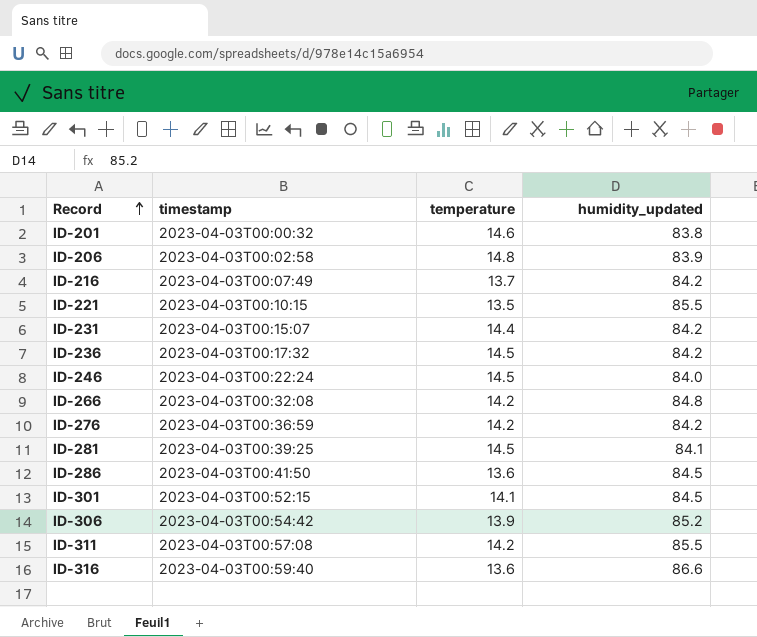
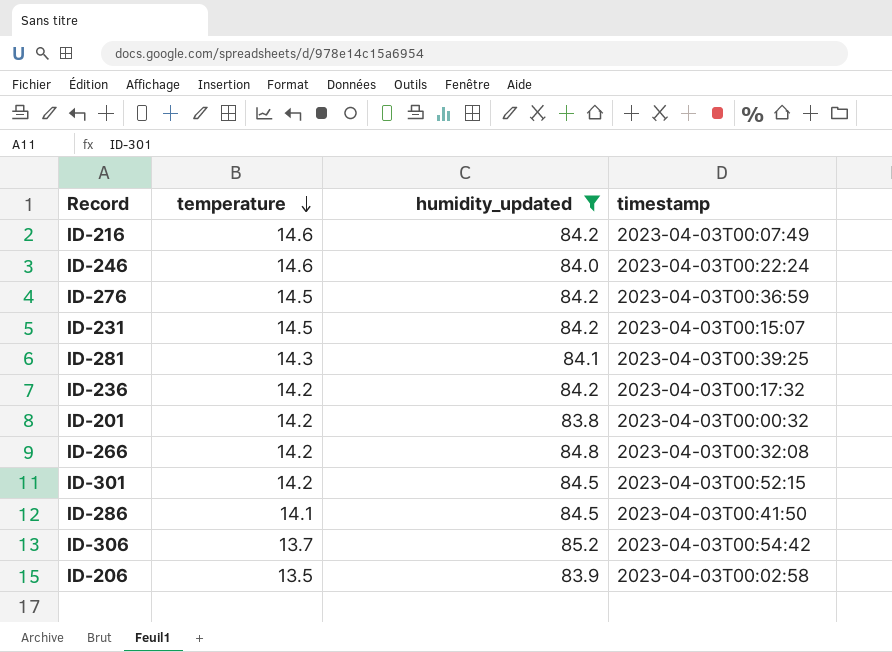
filter: none -> humidity_updated <= 85.2
row order: Record ascending -> temperature descending
column timestamp | position: 2 -> 4
ID-216 | temperature: 13.7 -> 14.6
ID-246 | temperature: 14.5 -> 14.6
ID-276 | temperature: 14.2 -> 14.5
ID-231 | temperature: 14.4 -> 14.5
ID-281 | temperature: 14.5 -> 14.3
ID-236 | temperature: 14.5 -> 14.2
ID-201 | temperature: 14.6 -> 14.2
ID-301 | temperature: 14.1 -> 14.2
ID-286 | temperature: 13.6 -> 14.1
ID-306 | temperature: 13.9 -> 13.7
ID-206 | temperature: 14.8 -> 13.5

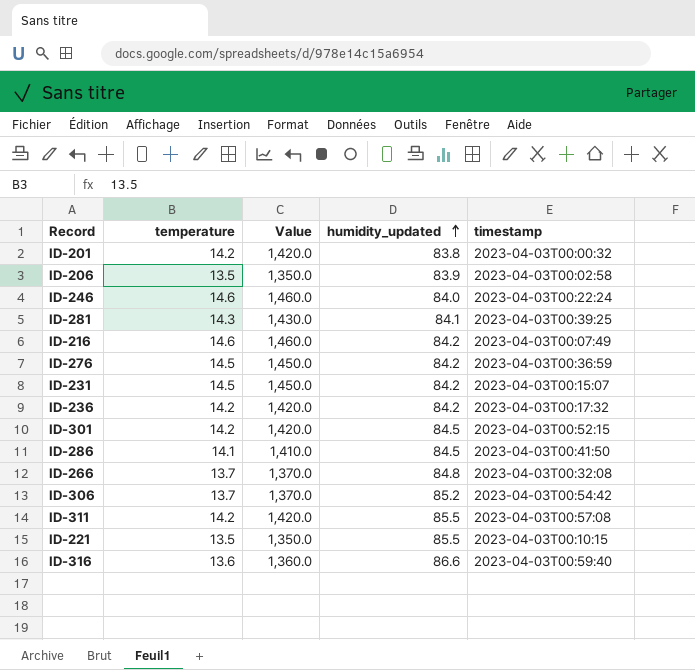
filter: humidity_updated <= 85.2 -> none
row order: temperature descending -> humidity_updated ascending
column Value | formula: none -> [temperature] * 100
ID-266 | temperature: 14.2 -> 13.7

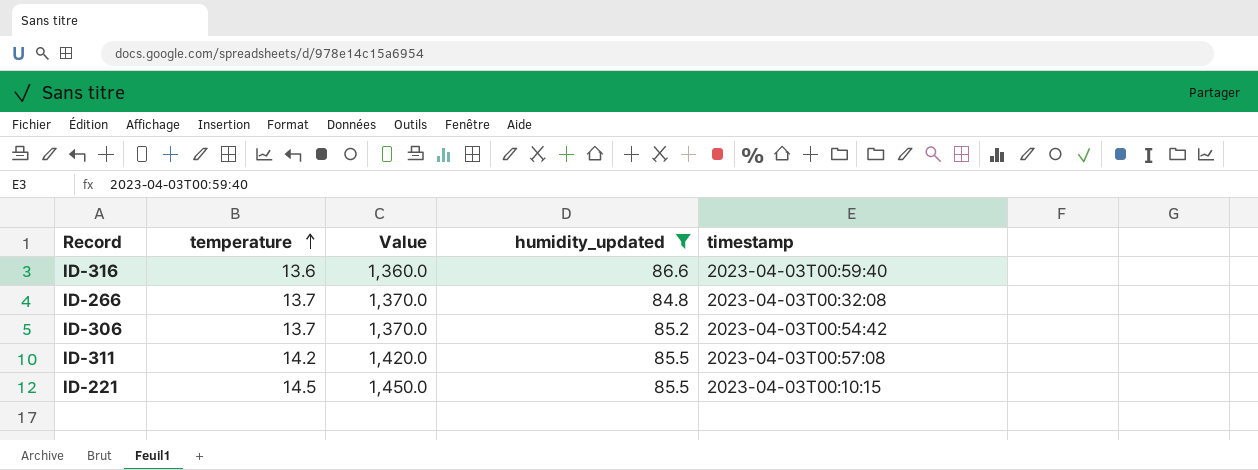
filter: none -> humidity_updated >= 84.8
row order: humidity_updated ascending -> temperature ascending
ID-221 | temperature: 13.5 -> 14.5
ID-221 | Value: 1,350.0 -> 1,450.0

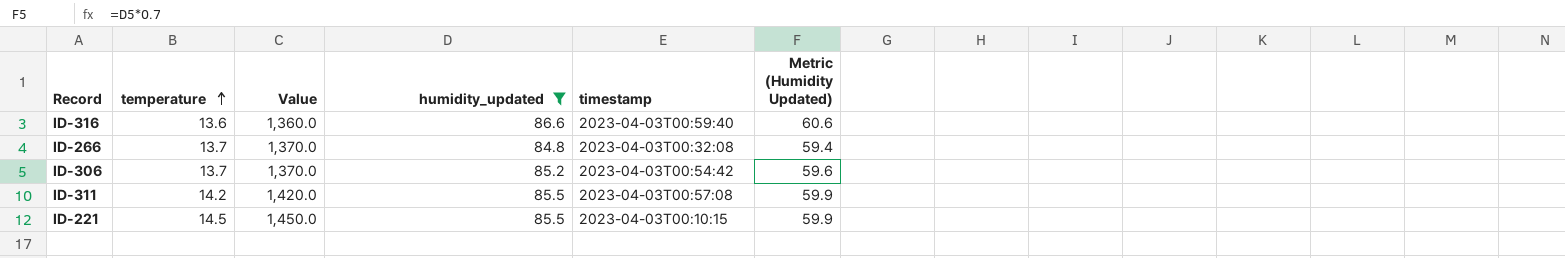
column Metric (Humidity Updated) | formula: none -> [humidity_updated] * 0.7

